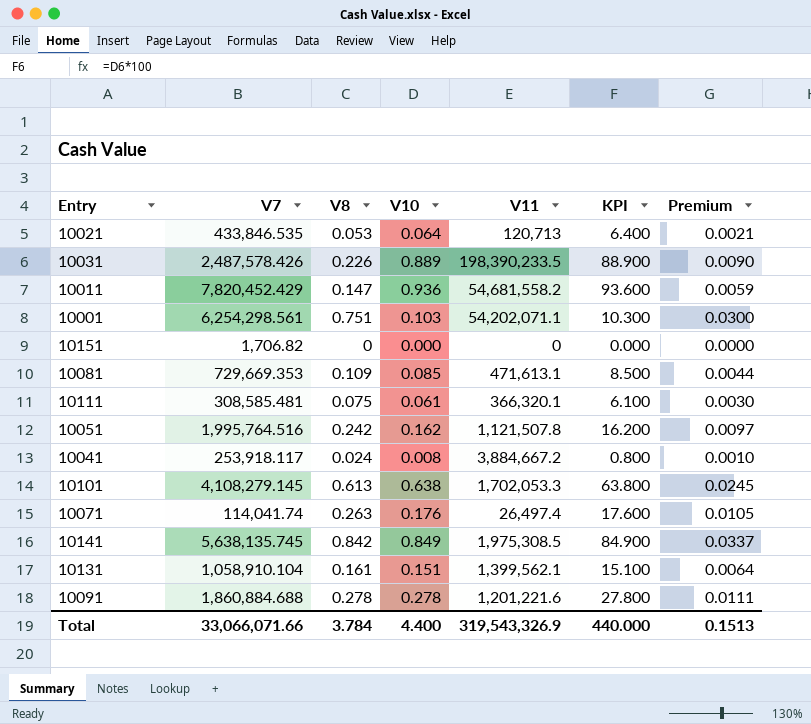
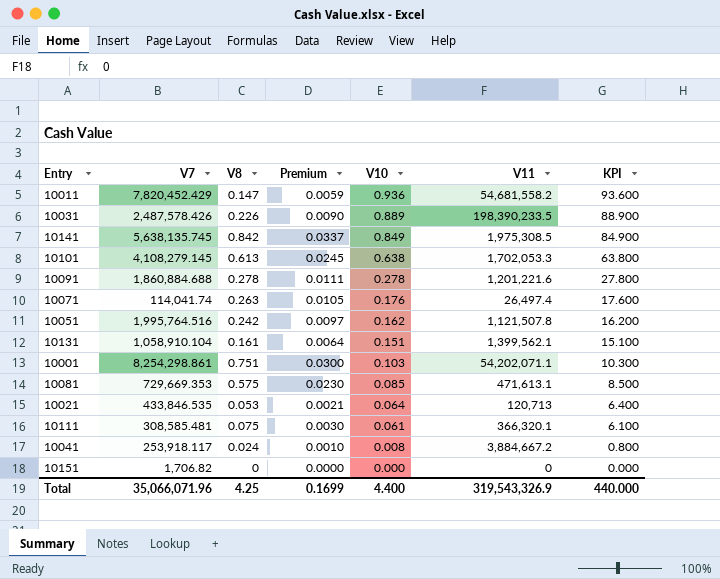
row order: none -> V10 descending
column Premium | position: 7 -> 4
10001 | V7: 6,254,298.561 -> 8,254,298.861
10081 | V8: 0.109 -> 0.575
10081 | Premium: 0.0044 -> 0.0230
Total | V7: 33,066,071.66 -> 35,066,071.96
Total | V8: 3.784 -> 4.25
Total | Premium: 0.1513 -> 0.1699

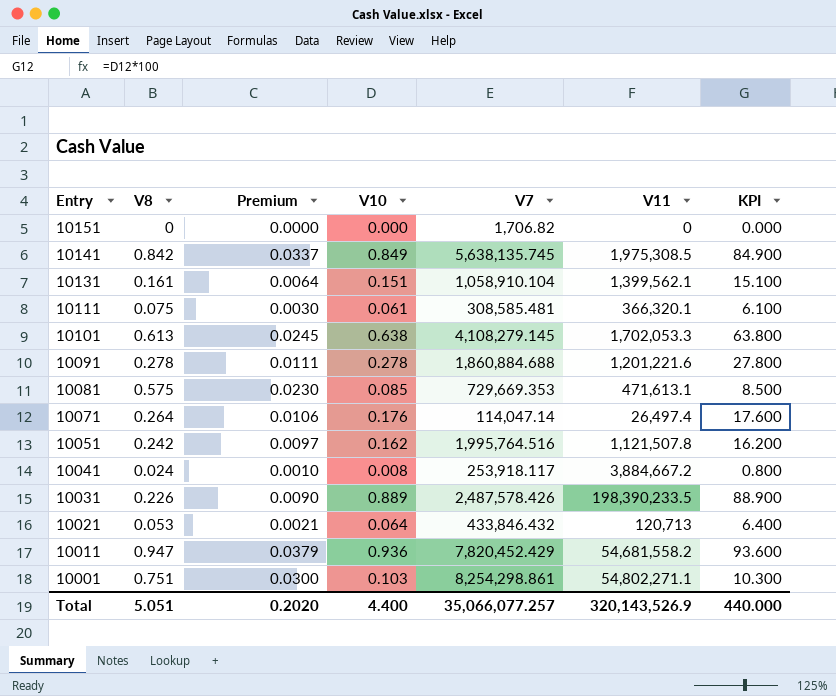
row order: V10 descending -> Entry descending
column V7 | position: 2 -> 5
10071 | V8: 0.263 -> 0.264
10071 | Premium: 0.0105 -> 0.0106
10071 | V7: 114,041.74 -> 114,047.14
10021 | V7: 433,846.535 -> 433,846.432
10011 | V8: 0.147 -> 0.947
10011 | Premium: 0.0059 -> 0.0379
10001 | V11: 54,202,071.1 -> 54,802,271.1
Total | V8: 4.25 -> 5.051
Total | Premium: 0.1699 -> 0.2020
Total | V7: 35,066,071.96 -> 35,066,077.257
Total | V11: 319,543,326.9 -> 320,143,526.9

